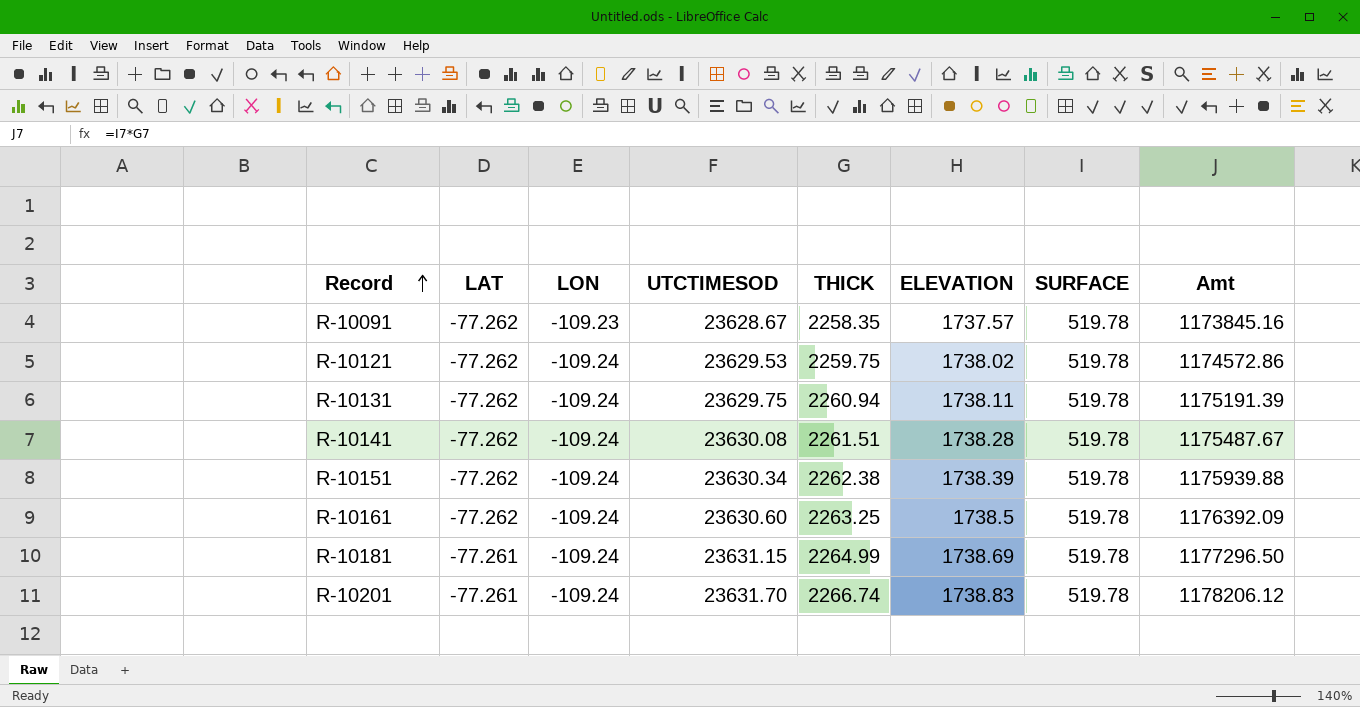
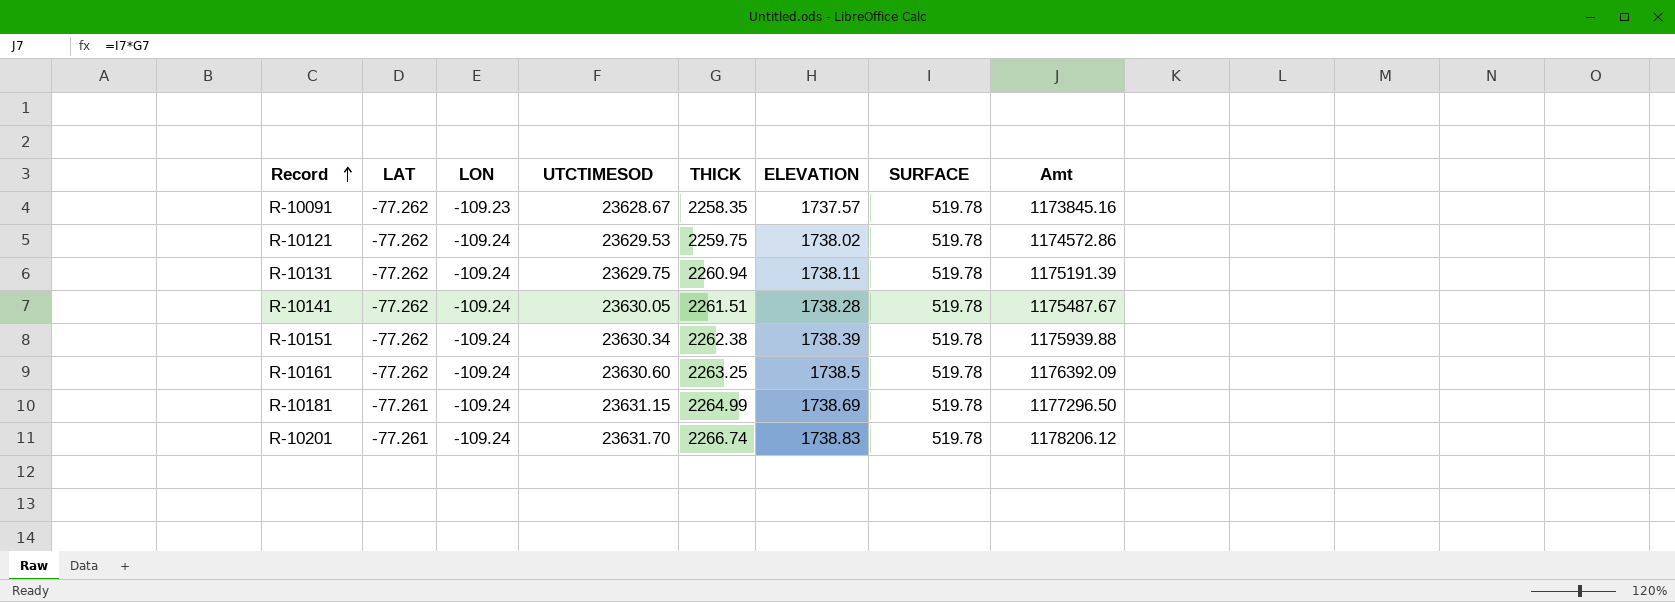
R-10141 | UTCTIMESOD: 23630.08 -> 23630.05

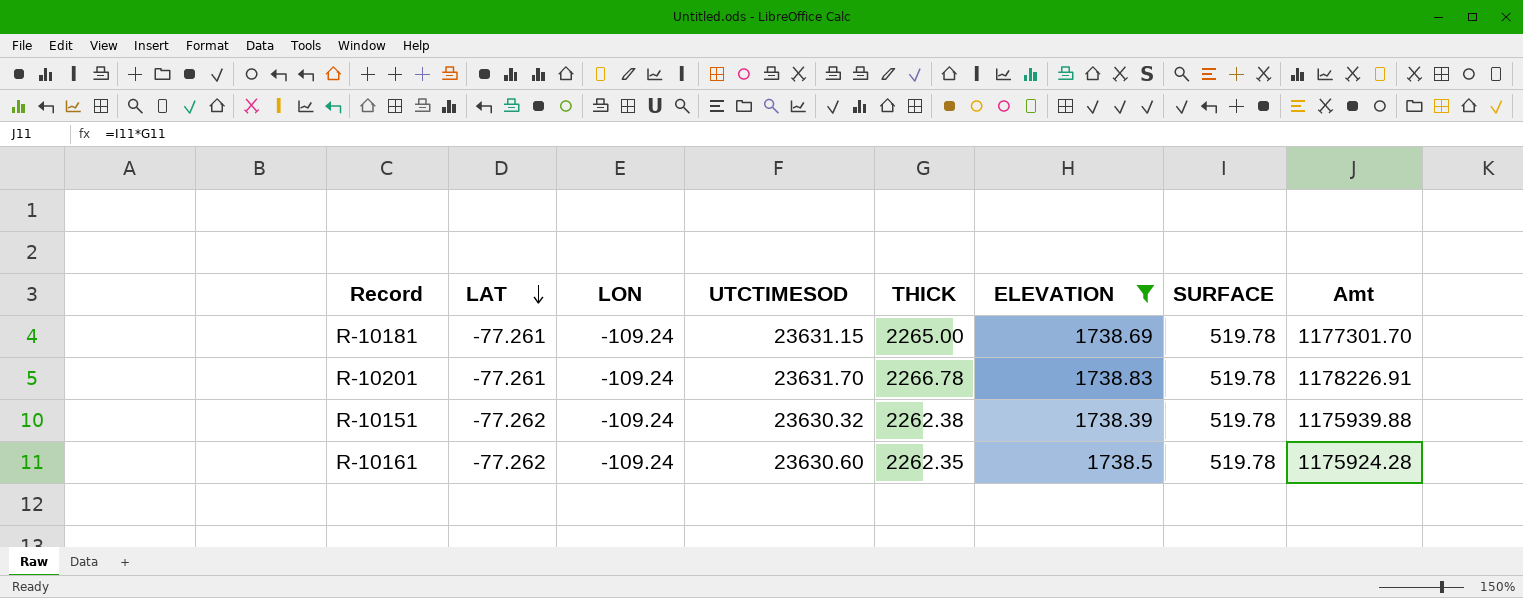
filter: none -> ELEVATION >= 1738.39
row order: Record ascending -> LAT descending
R-10181 | THICK: 2264.99 -> 2265.00
R-10181 | Amt: 1177296.50 -> 1177301.70
R-10201 | THICK: 2266.74 -> 2266.78
R-10201 | Amt: 1178206.12 -> 1178226.91
R-10151 | UTCTIMESOD: 23630.34 -> 23630.32
R-10161 | THICK: 2263.25 -> 2262.35
R-10161 | Amt: 1176392.09 -> 1175924.28

